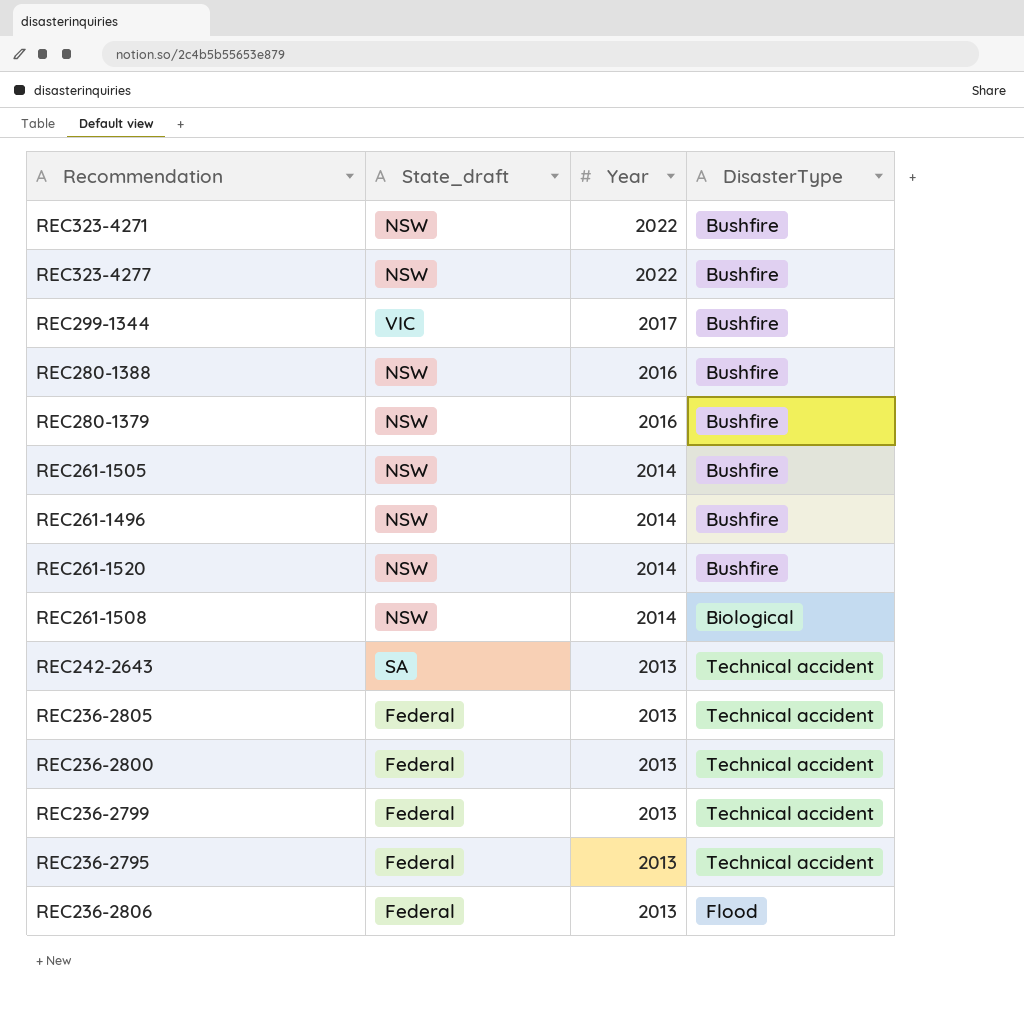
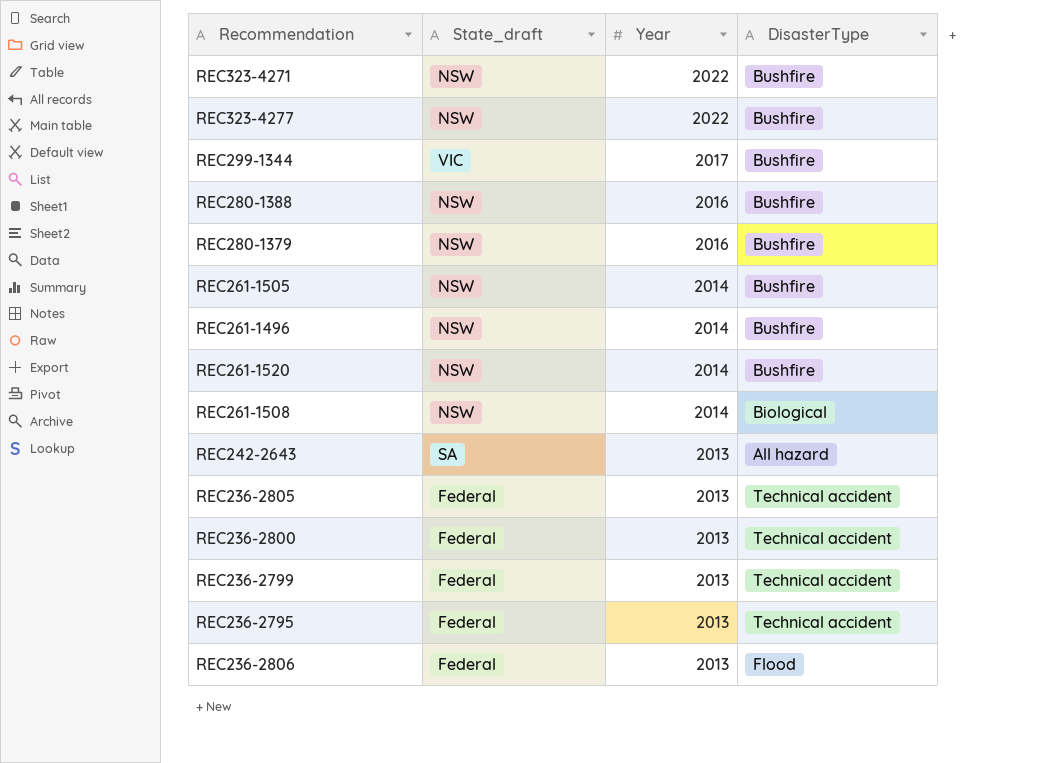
REC242-2643 | DisasterType: Technical accident -> All hazard

